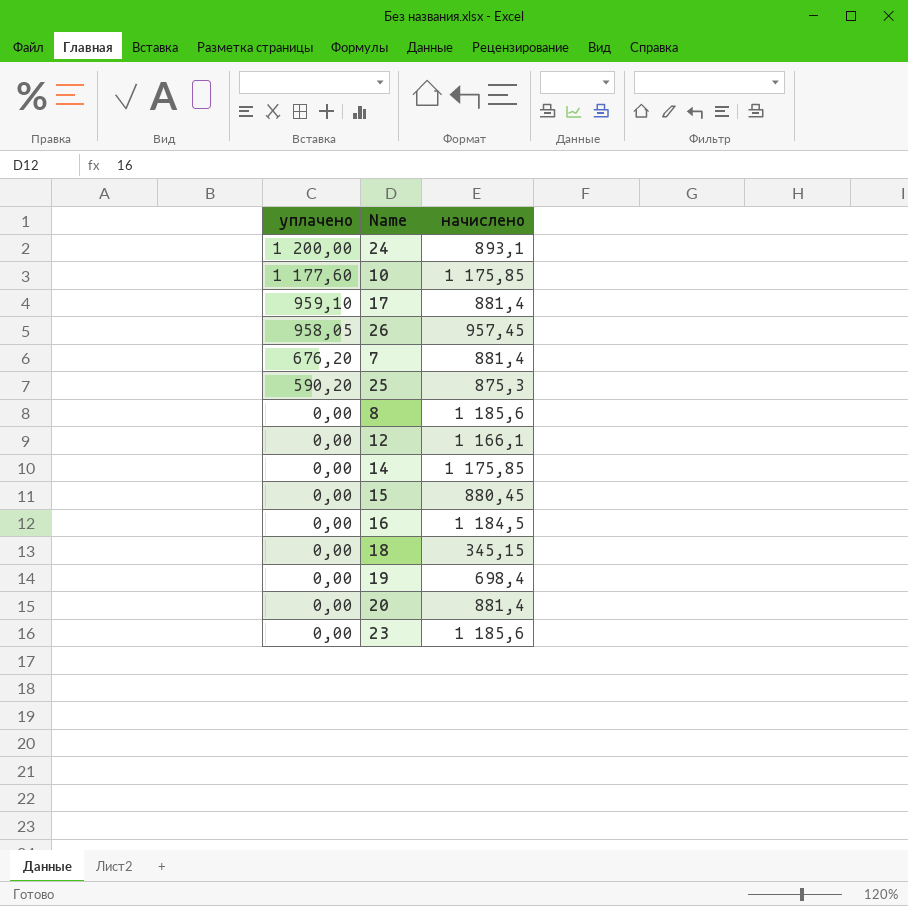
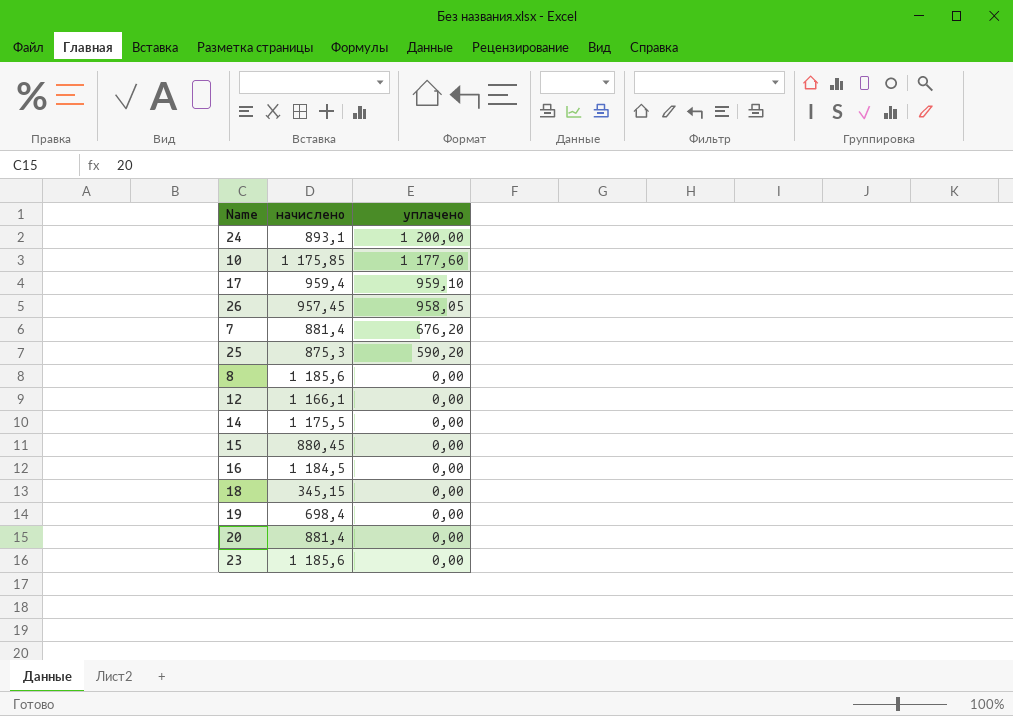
column уплачено | position: 1 -> 3
17 | начислено: 881,4 -> 959,4
14 | начислено: 1 175,85 -> 1 175,5

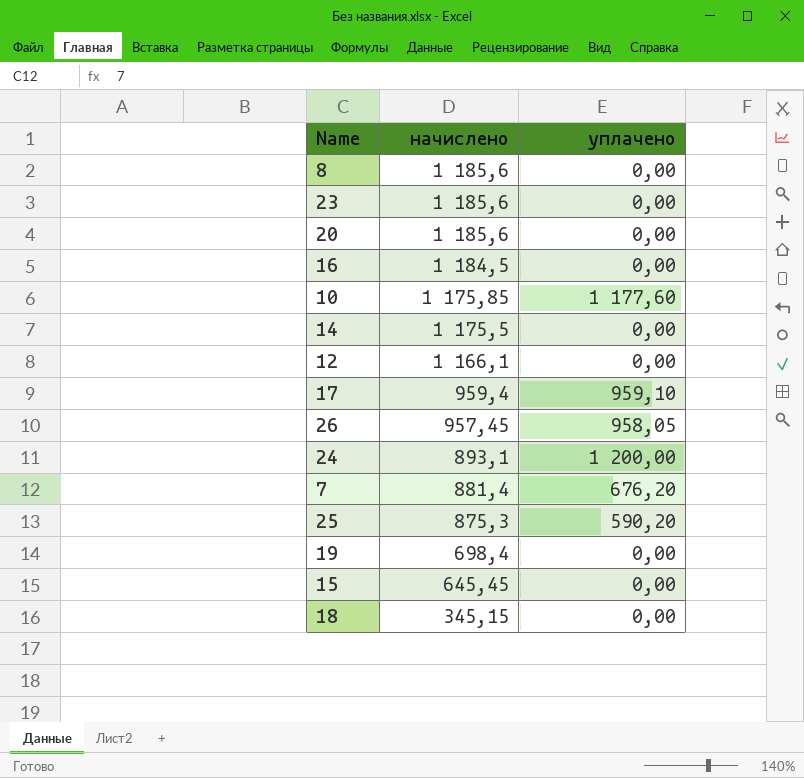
row order: уплачено descending -> начислено descending
20 | начислено: 881,4 -> 1 185,6
15 | начислено: 880,45 -> 645,45

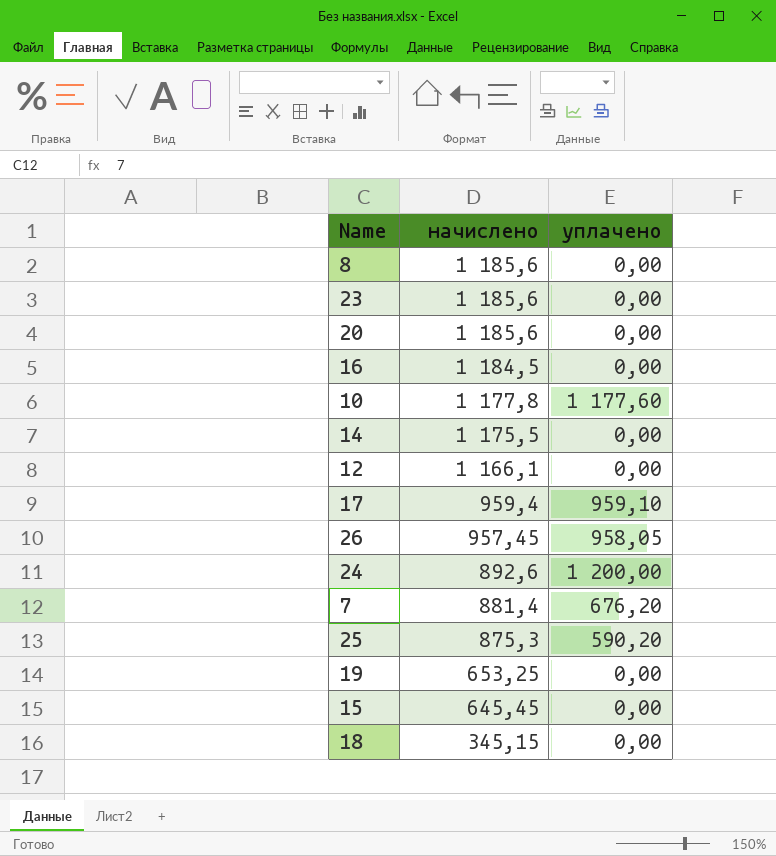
10 | начислено: 1 175,85 -> 1 177,8
24 | начислено: 893,1 -> 892,6
19 | начислено: 698,4 -> 653,25

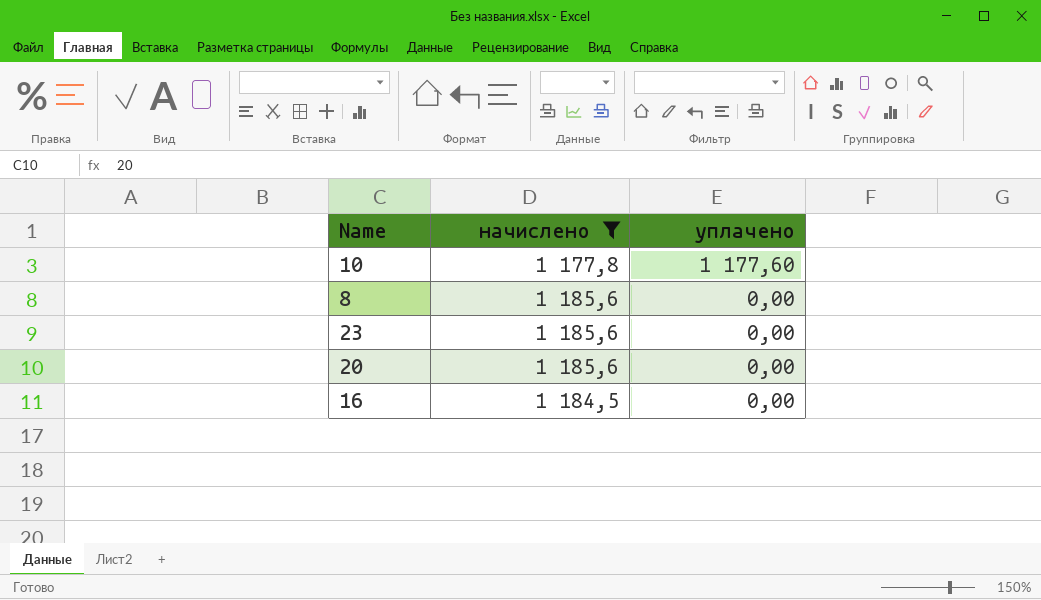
filter: none -> начислено >= 1 177,8
row order: начислено descending -> уплачено descending

